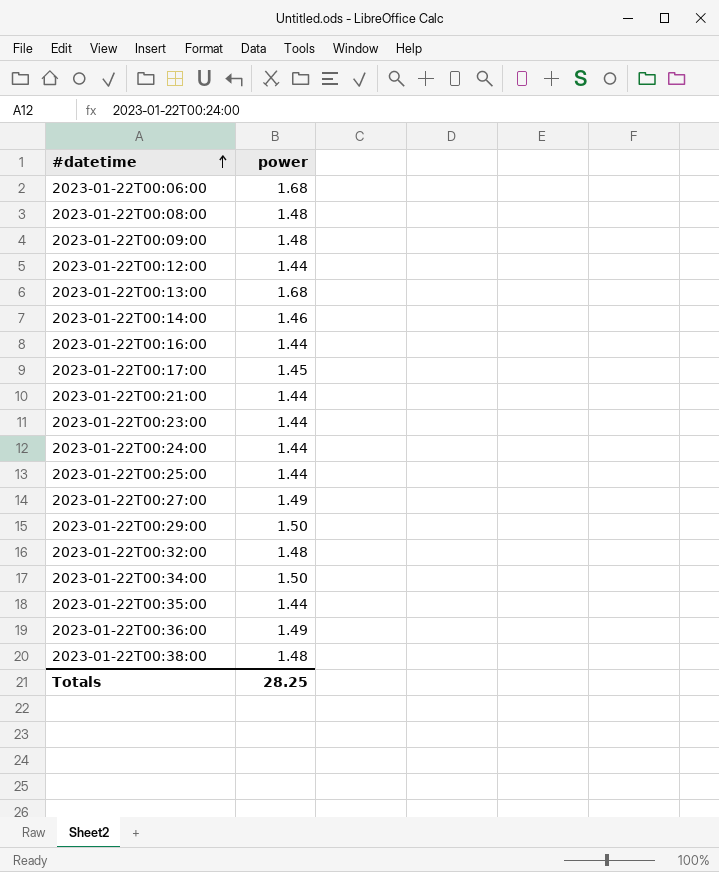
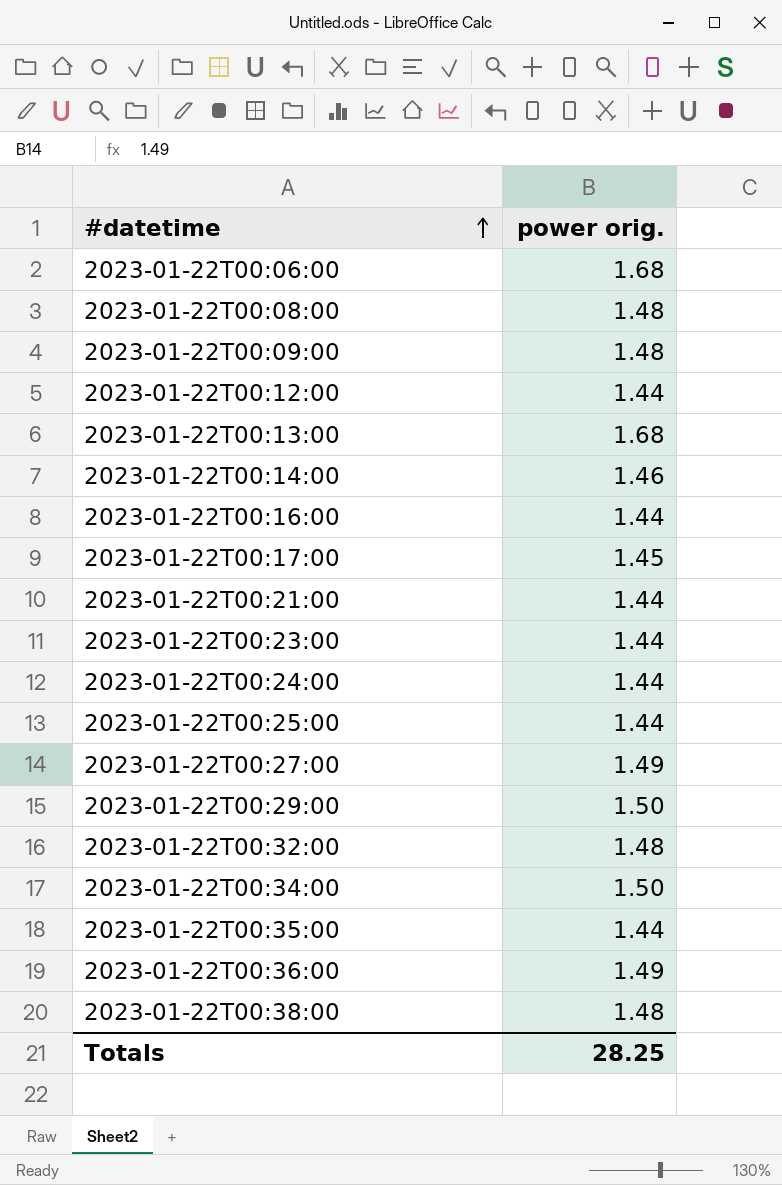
column name: power -> power orig.

